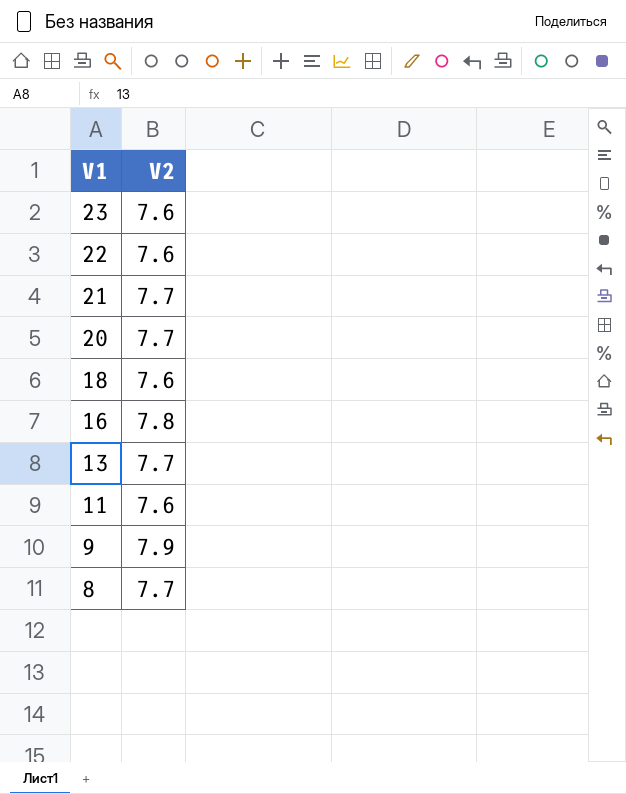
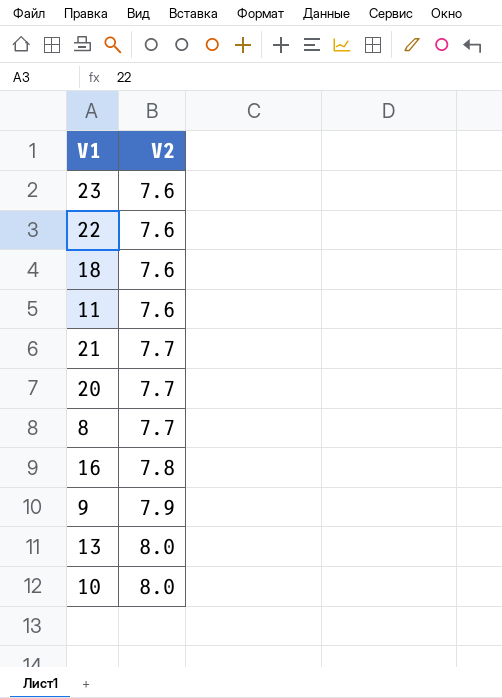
row order: V1 descending -> V2 ascending
13 | V2: 7.7 -> 8.0
row 10: none -> 8.0

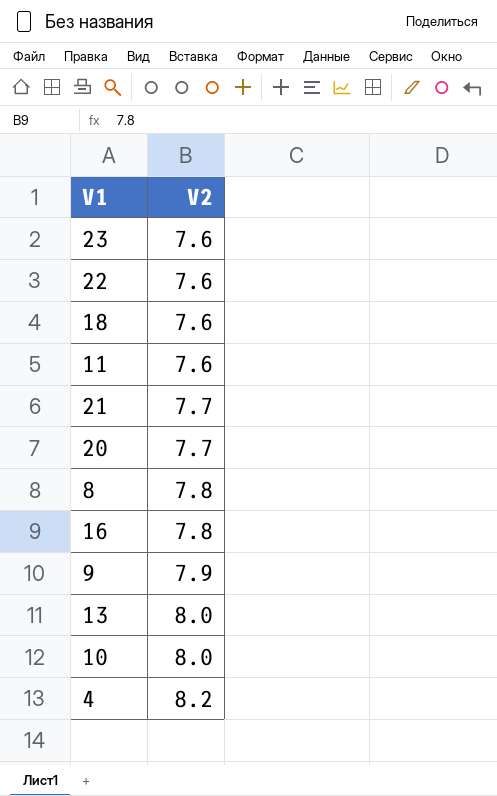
8 | V2: 7.7 -> 7.8
row 4: none -> 8.2

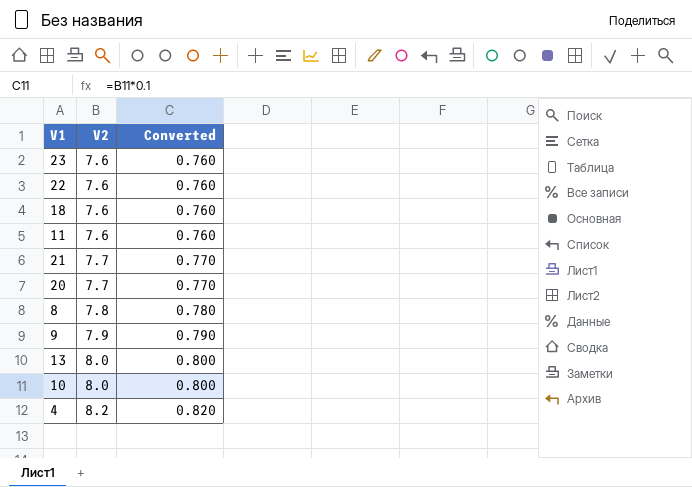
column Converted | formula: none -> [V2] * 0.1
row 16: 7.8 -> none

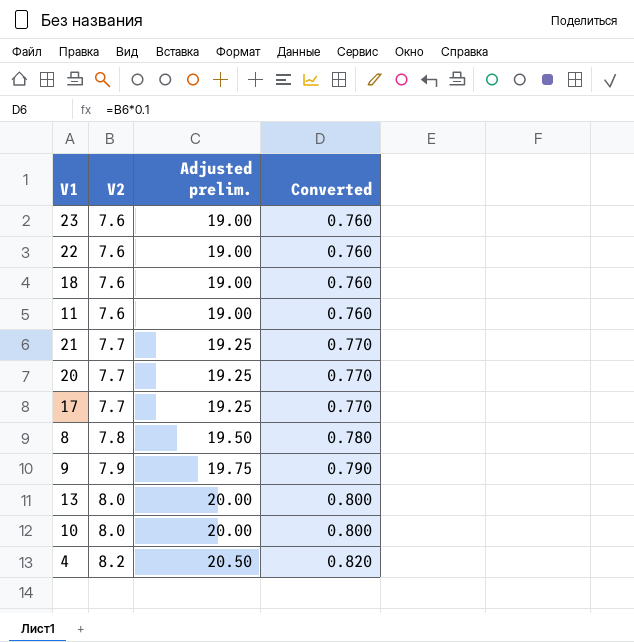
column Adjusted prelim. | formula: none -> [V2] * 2.5
row 17: none -> 7.7 | 19.25 | 0.770

